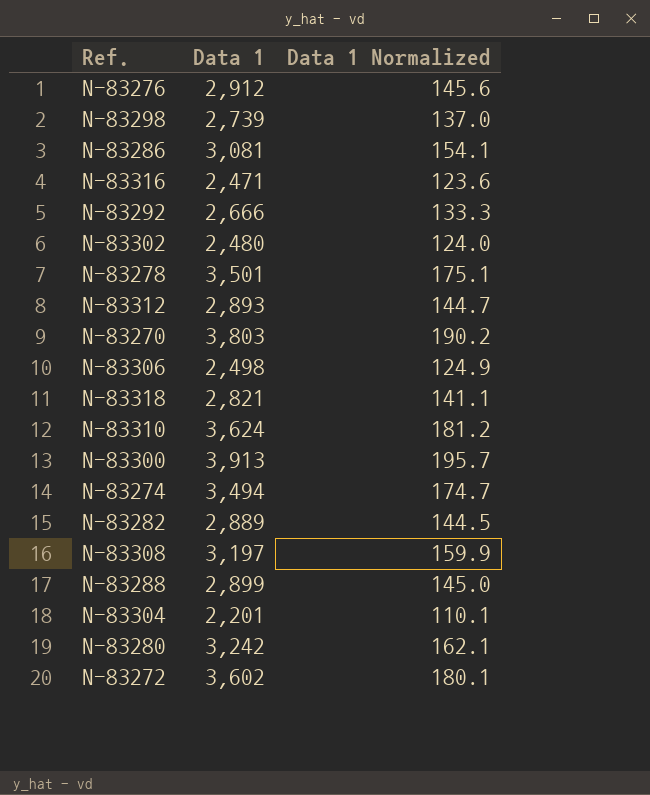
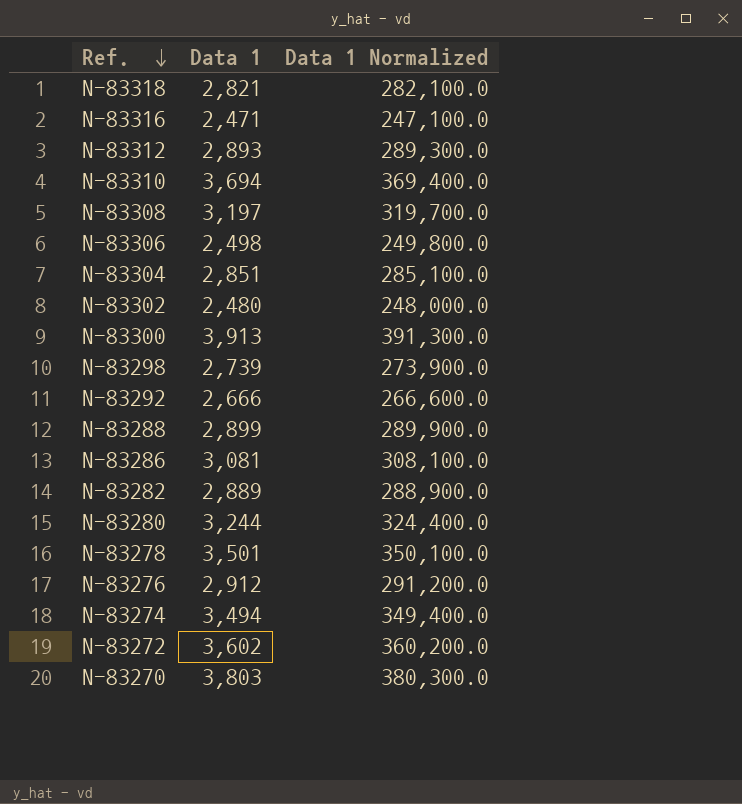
row order: none -> Ref. descending
column Data 1 Normalized | formula: [Data 1] * 0.05 -> [Data 1] * 100
N-83310 | Data 1: 3,624 -> 3,694
N-83304 | Data 1: 2,201 -> 2,851
N-83280 | Data 1: 3,242 -> 3,244

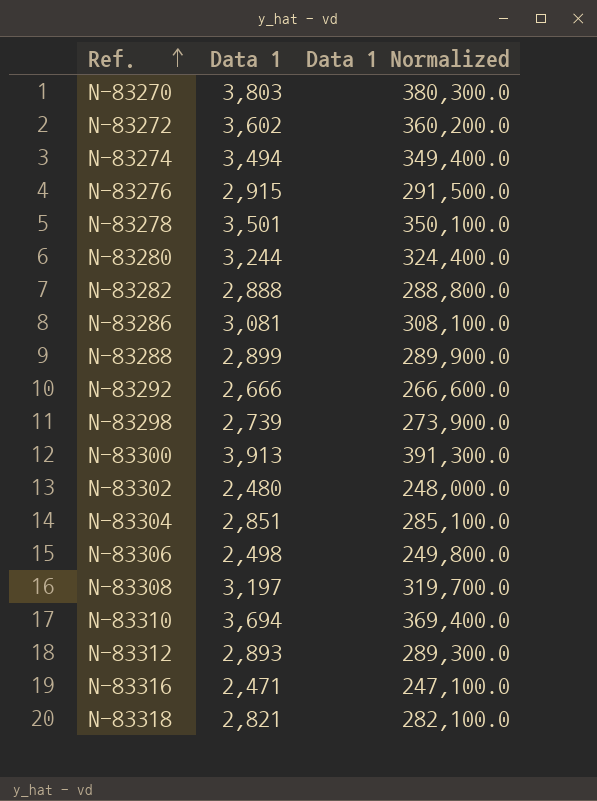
row order: Ref. descending -> Ref. ascending
N-83276 | Data 1: 2,912 -> 2,915
N-83276 | Data 1 Normalized: 291,200.0 -> 291,500.0
N-83282 | Data 1: 2,889 -> 2,888
N-83282 | Data 1 Normalized: 288,900.0 -> 288,800.0

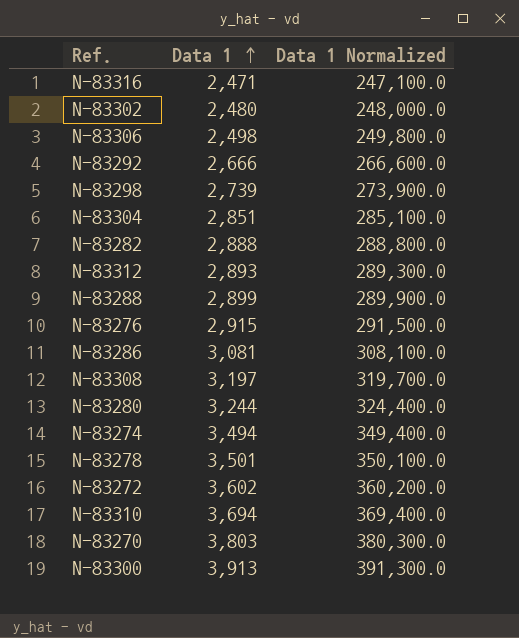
row order: Ref. ascending -> Data 1 ascending
row N-83318: 2,821 | 282,100.0 -> none

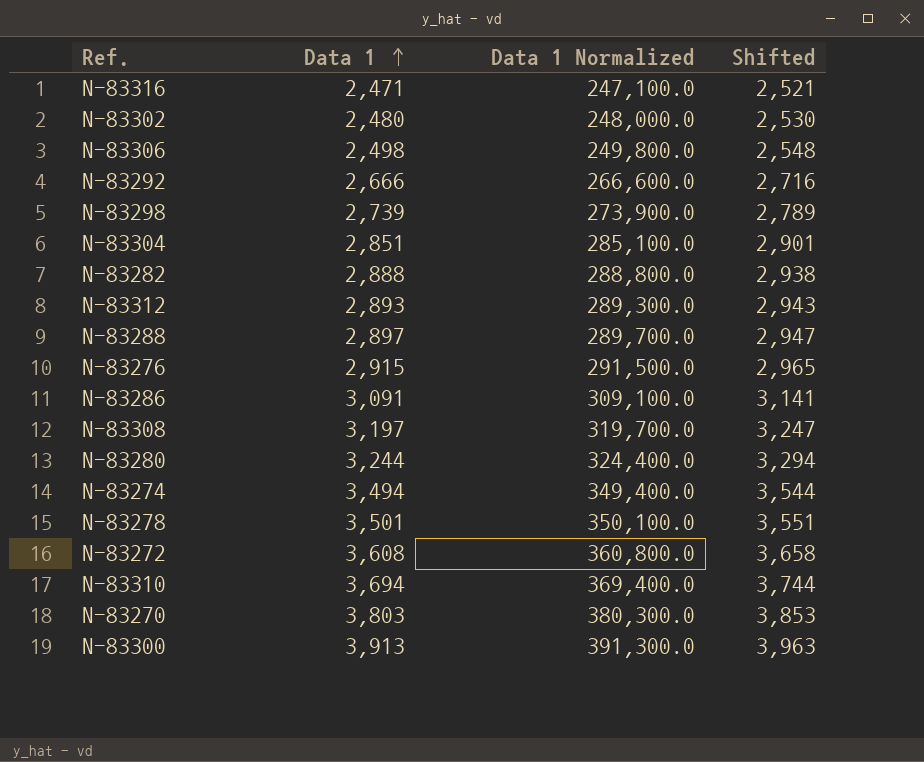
column Shifted | formula: none -> [Data 1] + 50
N-83288 | Data 1: 2,899 -> 2,897
N-83288 | Data 1 Normalized: 289,900.0 -> 289,700.0
N-83286 | Data 1: 3,081 -> 3,091
N-83286 | Data 1 Normalized: 308,100.0 -> 309,100.0
N-83272 | Data 1: 3,602 -> 3,608
N-83272 | Data 1 Normalized: 360,200.0 -> 360,800.0

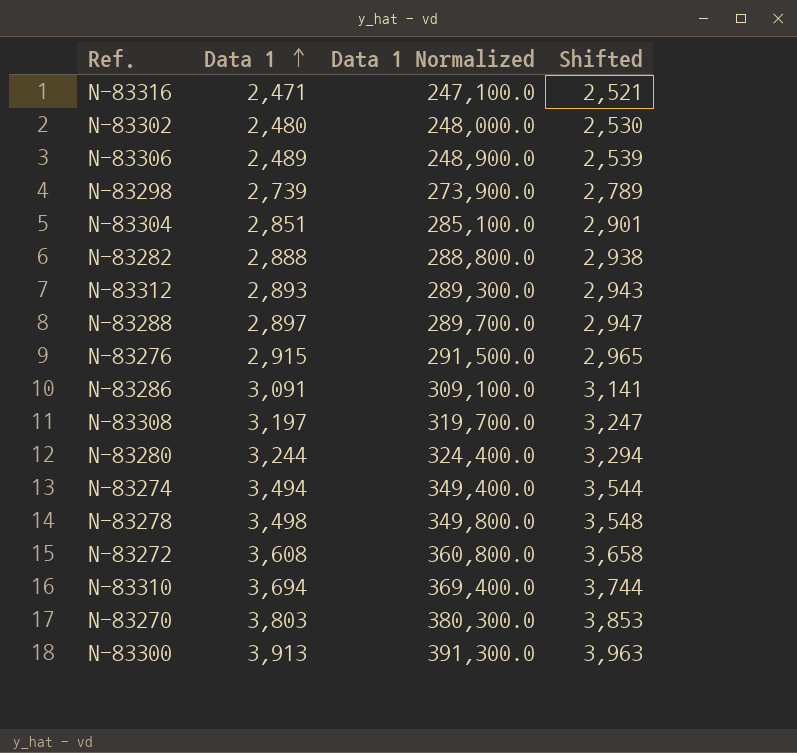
row N-83292: 2,666 | 266,600.0 | 2,716 -> none
N-83306 | Data 1: 2,498 -> 2,489
N-83306 | Data 1 Normalized: 249,800.0 -> 248,900.0
N-83306 | Shifted: 2,548 -> 2,539
N-83278 | Data 1: 3,501 -> 3,498
N-83278 | Data 1 Normalized: 350,100.0 -> 349,800.0
N-83278 | Shifted: 3,551 -> 3,548

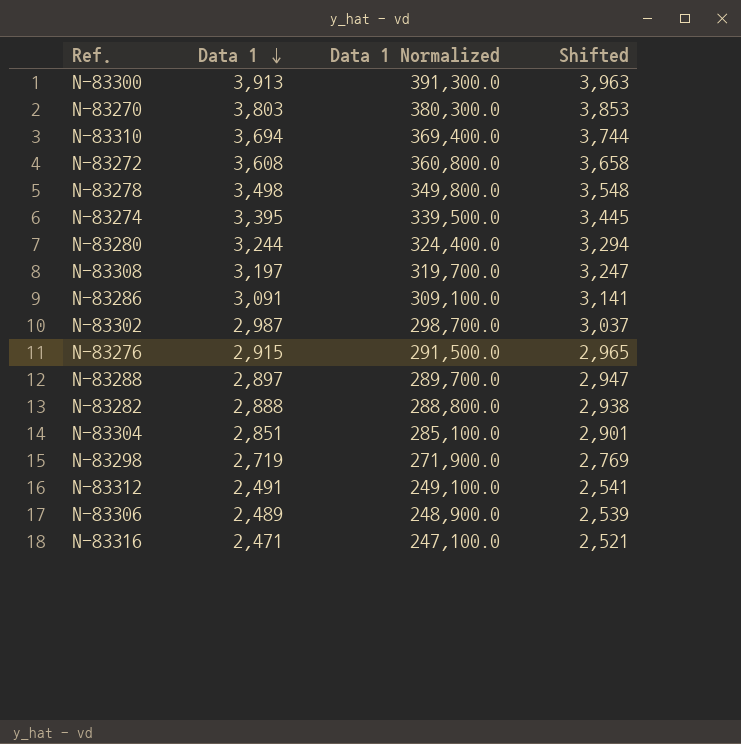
row order: Data 1 ascending -> Data 1 descending
N-83274 | Data 1: 3,494 -> 3,395
N-83274 | Data 1 Normalized: 349,400.0 -> 339,500.0
N-83274 | Shifted: 3,544 -> 3,445
N-83302 | Data 1: 2,480 -> 2,987
N-83302 | Data 1 Normalized: 248,000.0 -> 298,700.0
N-83302 | Shifted: 2,530 -> 3,037
N-83298 | Data 1: 2,739 -> 2,719
N-83298 | Data 1 Normalized: 273,900.0 -> 271,900.0
N-83298 | Shifted: 2,789 -> 2,769
N-83312 | Data 1: 2,893 -> 2,491
N-83312 | Data 1 Normalized: 289,300.0 -> 249,100.0
N-83312 | Shifted: 2,943 -> 2,541

